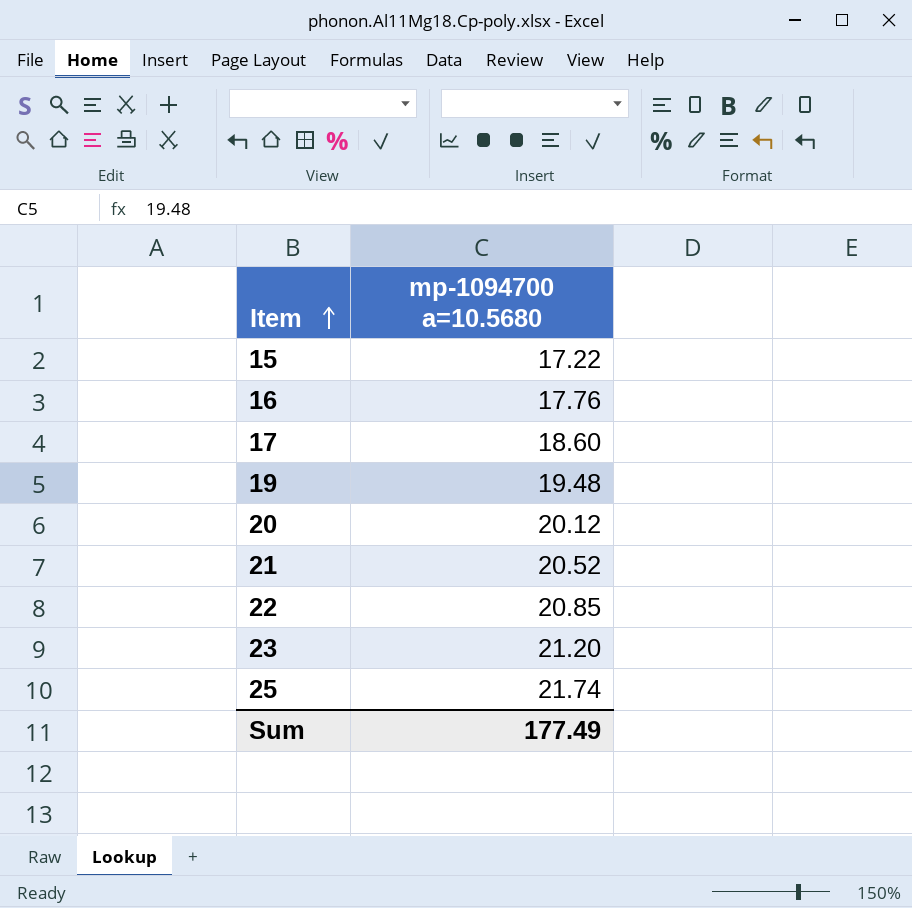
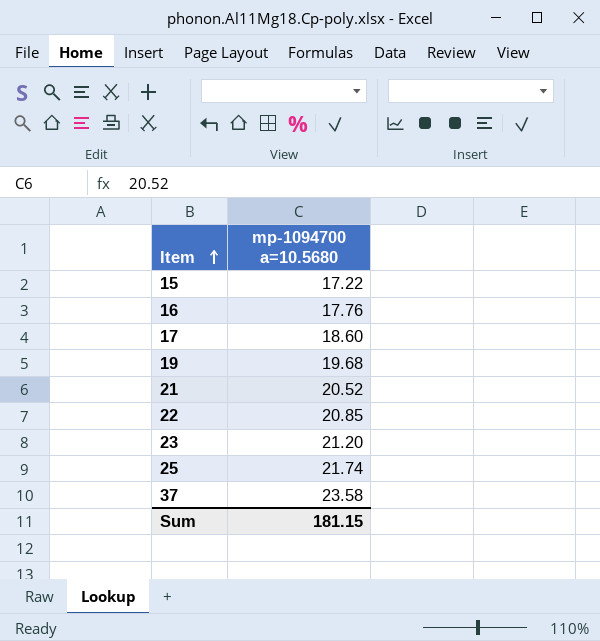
row 20: 20.12 -> none
19 | mp-1094700 a=10.5680: 19.48 -> 19.68
row 37: none -> 23.58
Sum | mp-1094700 a=10.5680: 177.49 -> 181.15

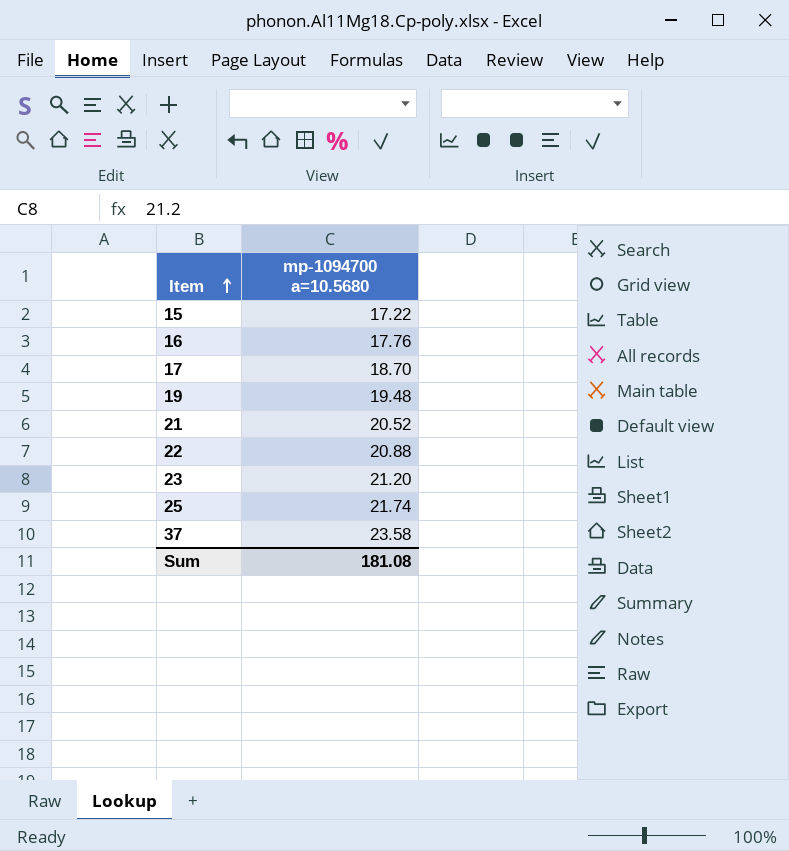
17 | mp-1094700 a=10.5680: 18.60 -> 18.70
19 | mp-1094700 a=10.5680: 19.68 -> 19.48
22 | mp-1094700 a=10.5680: 20.85 -> 20.88
Sum | mp-1094700 a=10.5680: 181.15 -> 181.08

